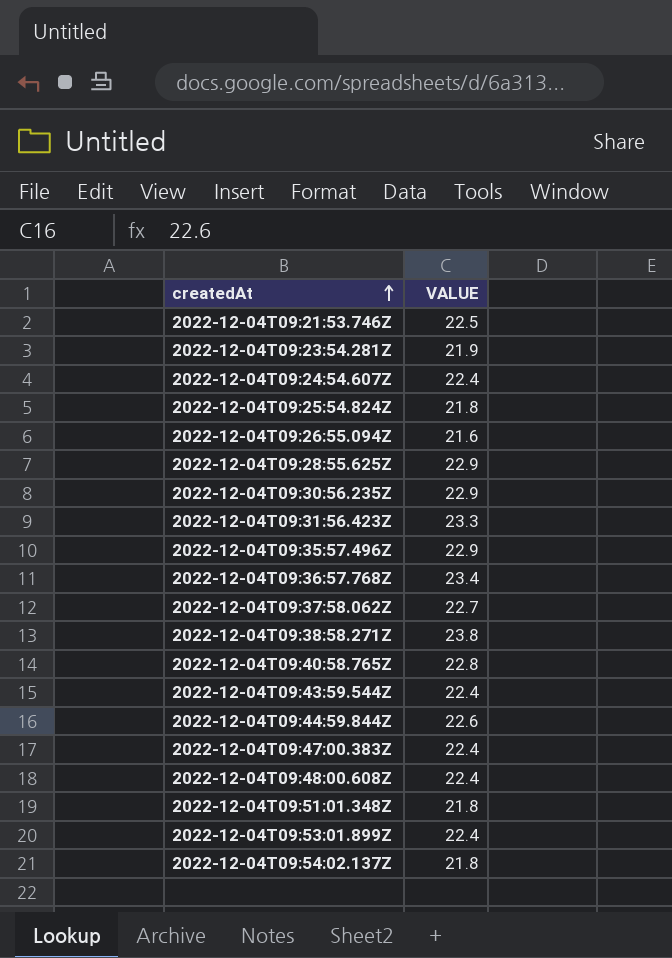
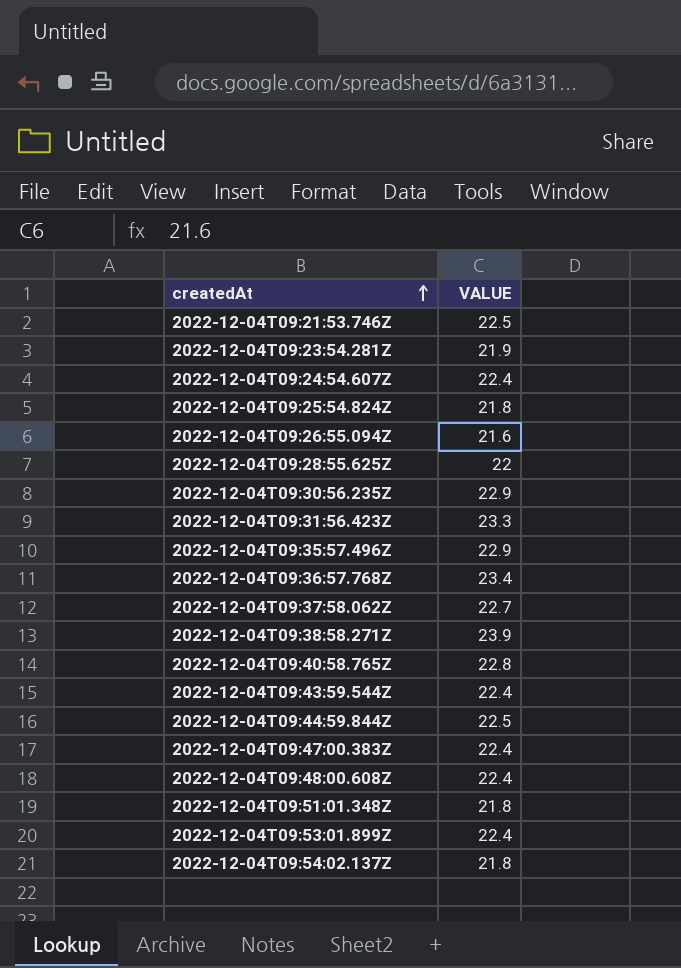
2022-12-04T09:28:55.625Z | VALUE: 22.9 -> 22
2022-12-04T09:38:58.271Z | VALUE: 23.8 -> 23.9
2022-12-04T09:44:59.844Z | VALUE: 22.6 -> 22.5

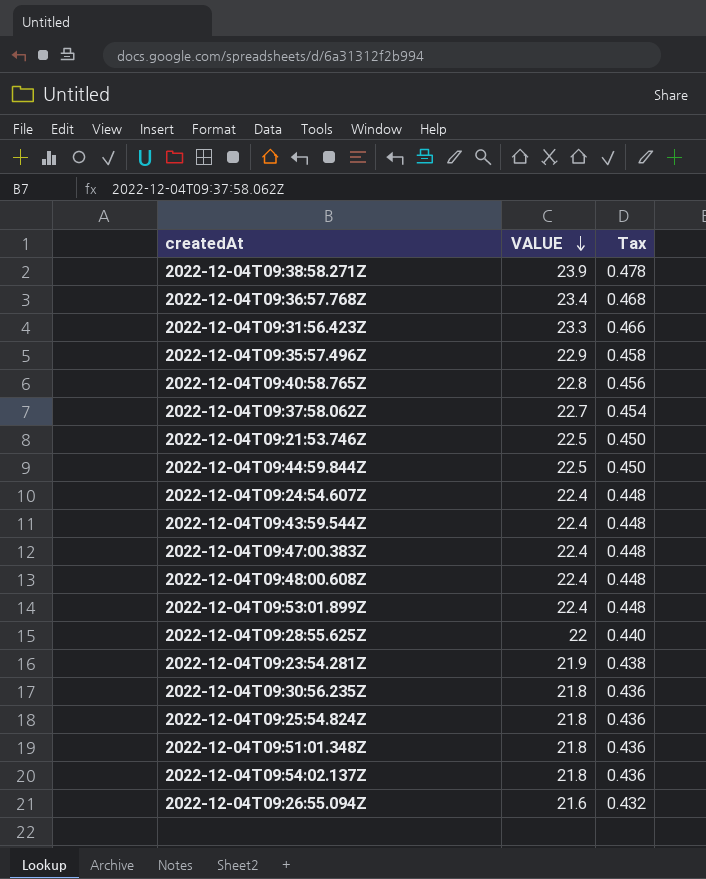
row order: createdAt ascending -> VALUE descending
column Tax | formula: none -> [VALUE] * 0.02
2022-12-04T09:30:56.235Z | VALUE: 22.9 -> 21.8

